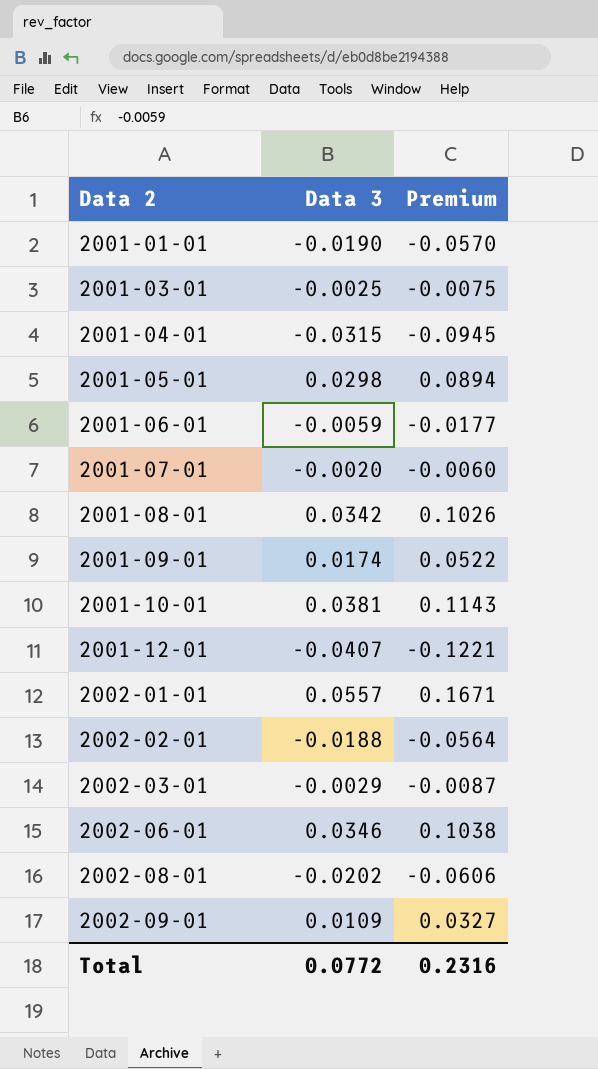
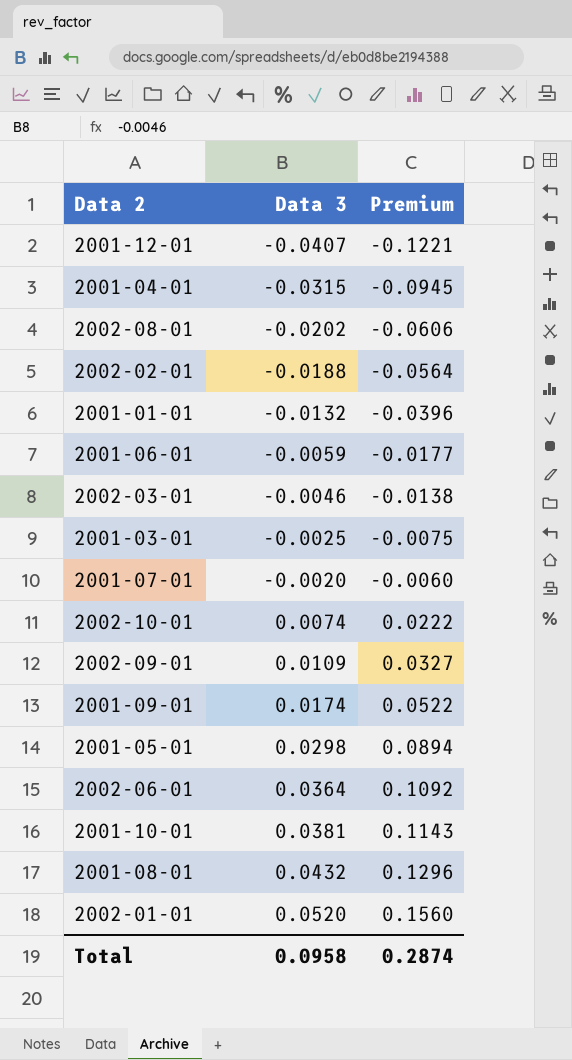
row order: Data 2 ascending -> Data 3 ascending
2001-01-01 | Data 3: -0.0190 -> -0.0132
2001-01-01 | Premium: -0.0570 -> -0.0396
2002-03-01 | Data 3: -0.0029 -> -0.0046
2002-03-01 | Premium: -0.0087 -> -0.0138
row 2002-10-01: none -> 0.0074 | 0.0222
2002-06-01 | Data 3: 0.0346 -> 0.0364
2002-06-01 | Premium: 0.1038 -> 0.1092
2001-08-01 | Data 3: 0.0342 -> 0.0432
2001-08-01 | Premium: 0.1026 -> 0.1296
2002-01-01 | Data 3: 0.0557 -> 0.0520
2002-01-01 | Premium: 0.1671 -> 0.1560
Total | Data 3: 0.0772 -> 0.0958
Total | Premium: 0.2316 -> 0.2874

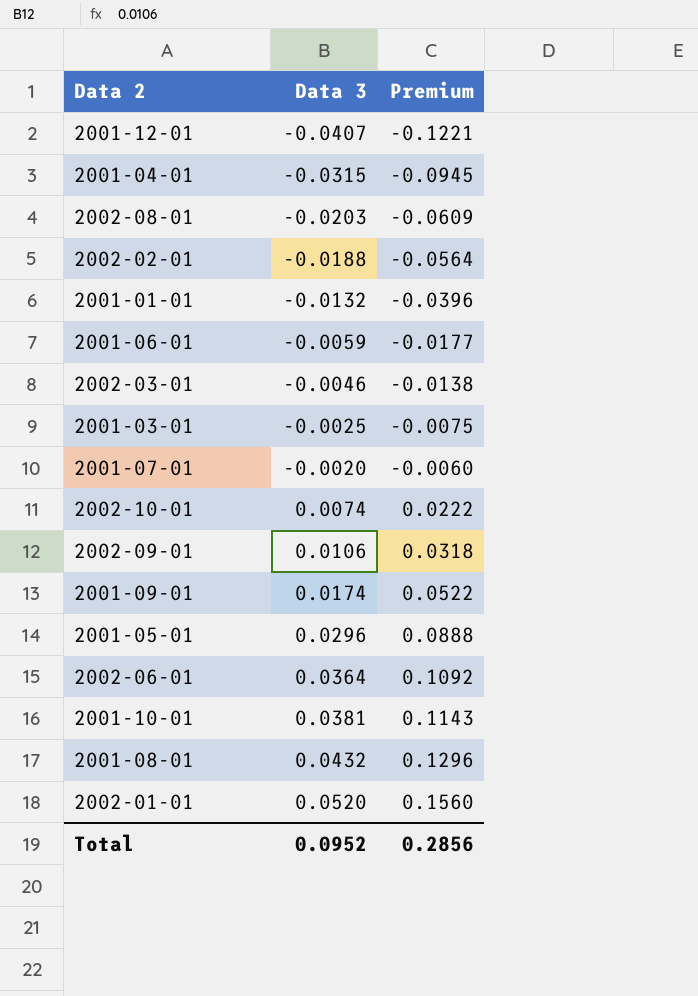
2002-08-01 | Data 3: -0.0202 -> -0.0203
2002-08-01 | Premium: -0.0606 -> -0.0609
2002-09-01 | Data 3: 0.0109 -> 0.0106
2002-09-01 | Premium: 0.0327 -> 0.0318
2001-05-01 | Data 3: 0.0298 -> 0.0296
2001-05-01 | Premium: 0.0894 -> 0.0888
Total | Data 3: 0.0958 -> 0.0952
Total | Premium: 0.2874 -> 0.2856

